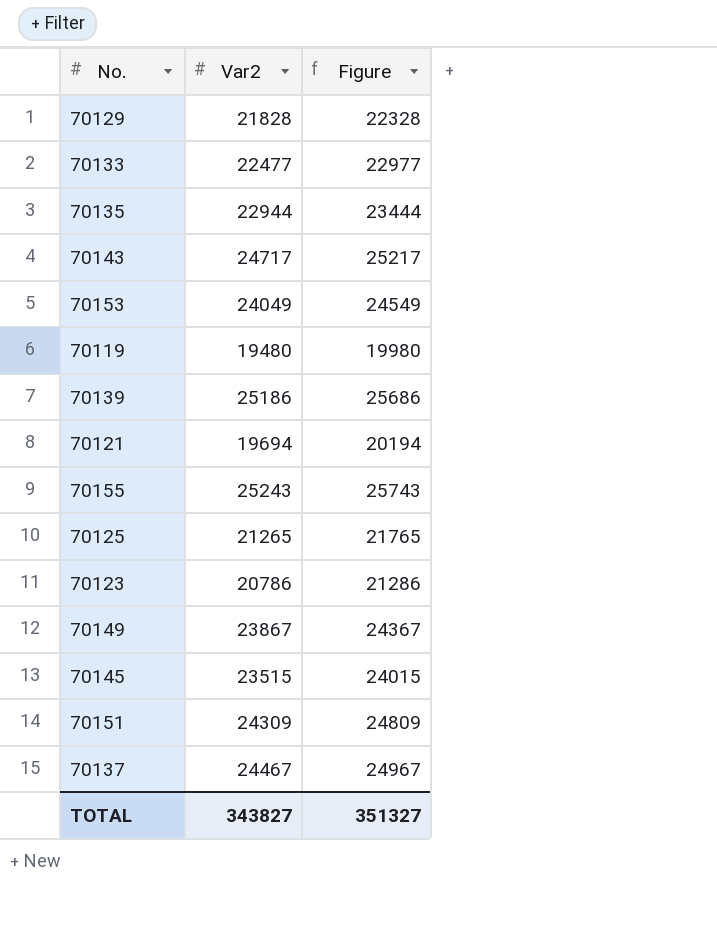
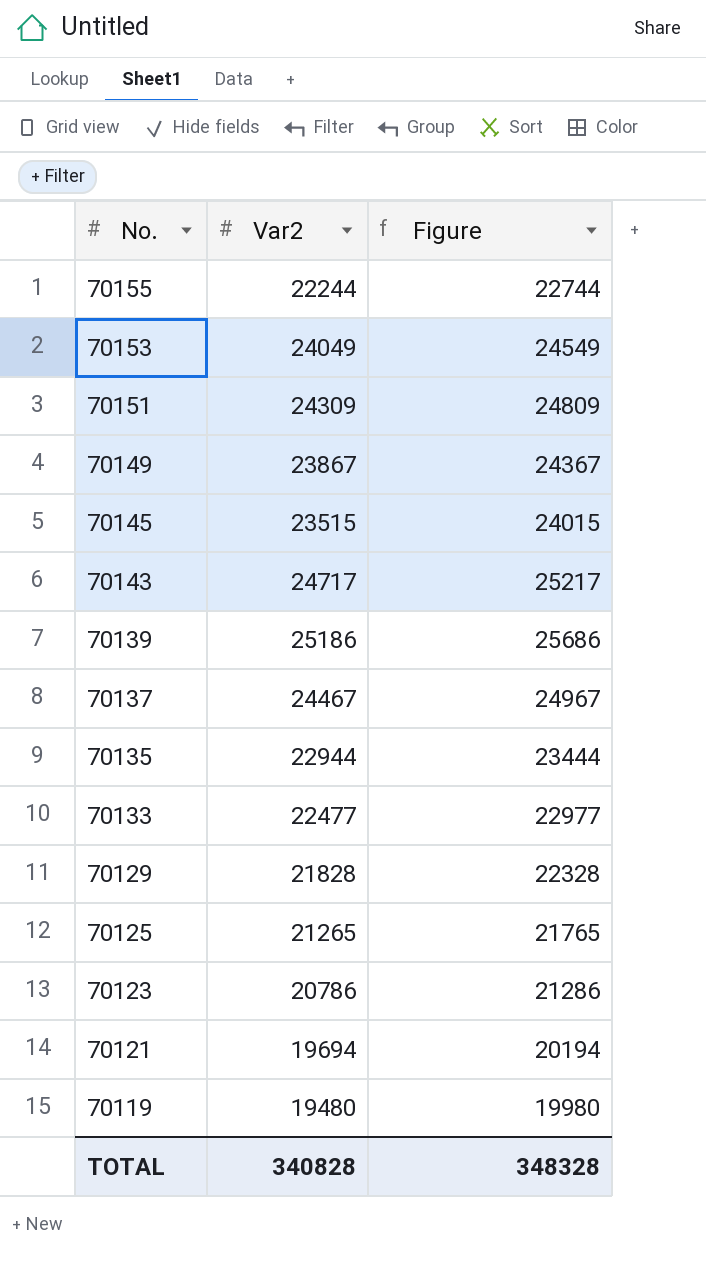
row order: none -> No. descending
70155 | Var2: 25243 -> 22244
70155 | Figure: 25743 -> 22744
TOTAL | Var2: 343827 -> 340828
TOTAL | Figure: 351327 -> 348328

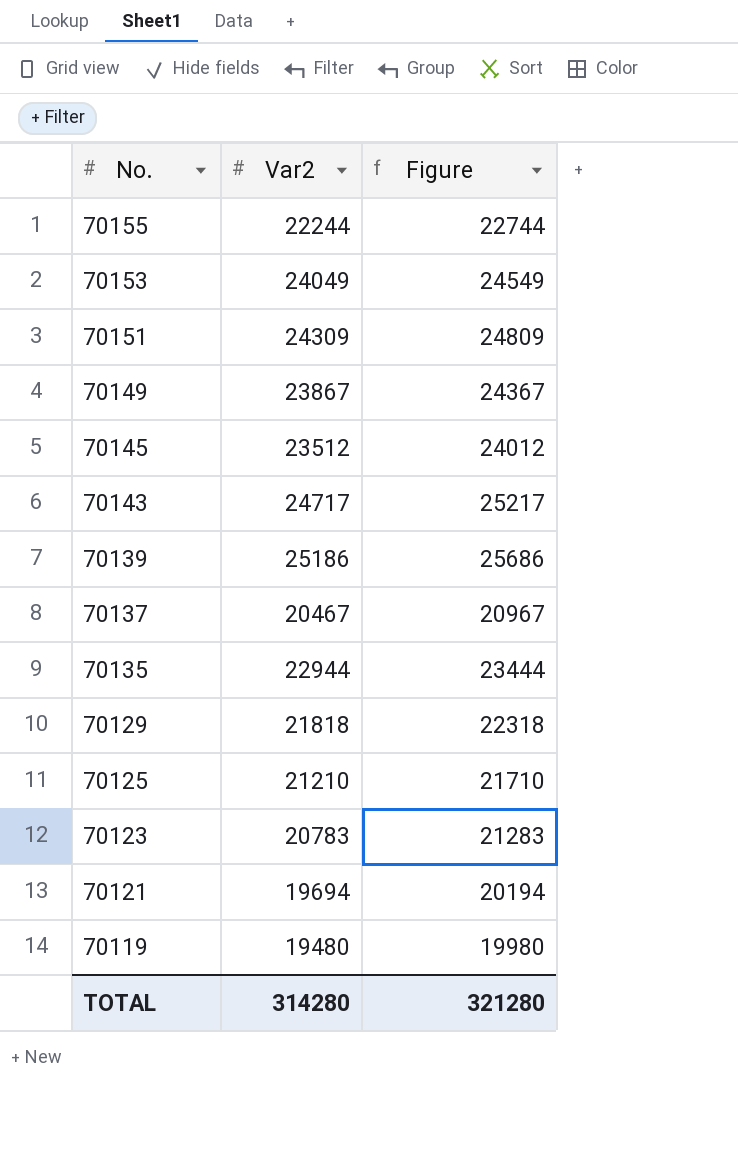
row 70133: 22477 | 22977 -> none
70145 | Var2: 23515 -> 23512
70145 | Figure: 24015 -> 24012
70137 | Var2: 24467 -> 20467
70137 | Figure: 24967 -> 20967
70129 | Var2: 21828 -> 21818
70129 | Figure: 22328 -> 22318
70125 | Var2: 21265 -> 21210
70125 | Figure: 21765 -> 21710
70123 | Var2: 20786 -> 20783
70123 | Figure: 21286 -> 21283
TOTAL | Var2: 340828 -> 314280
TOTAL | Figure: 348328 -> 321280

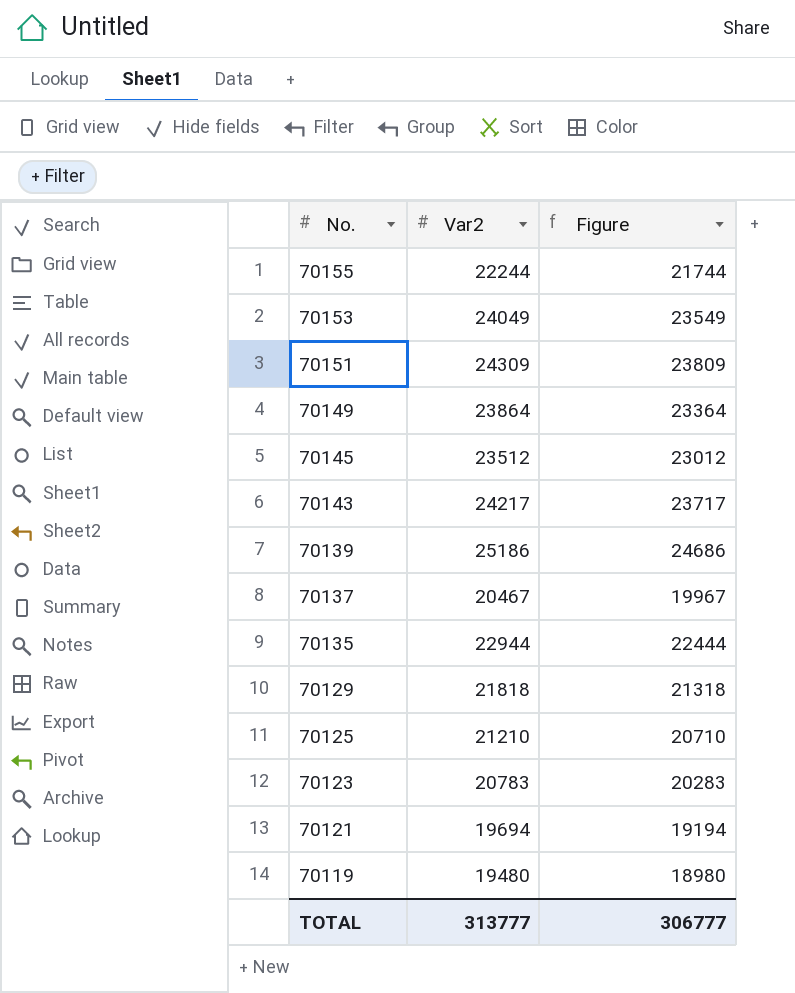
column Figure | formula: [Var2] + 500 -> [Var2] - 500
70149 | Var2: 23867 -> 23864
70143 | Var2: 24717 -> 24217
TOTAL | Var2: 314280 -> 313777
TOTAL | Figure: 321280 -> 306777

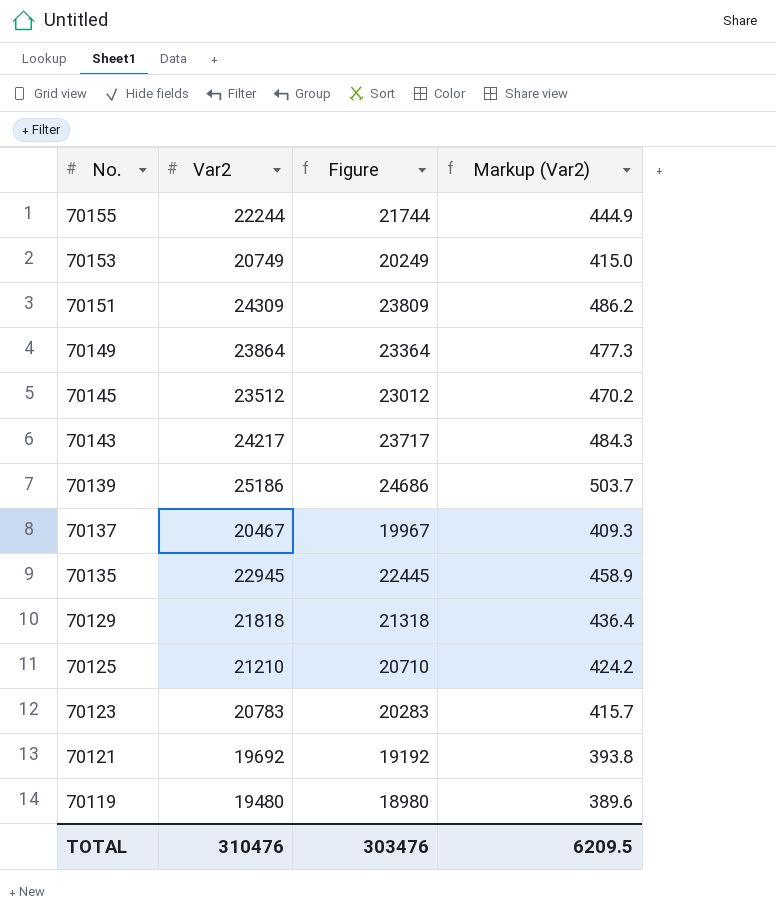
column Markup (Var2) | formula: none -> [Var2] * 0.02
70153 | Var2: 24049 -> 20749
70153 | Figure: 23549 -> 20249
70135 | Var2: 22944 -> 22945
70135 | Figure: 22444 -> 22445
70121 | Var2: 19694 -> 19692
70121 | Figure: 19194 -> 19192
TOTAL | Var2: 313777 -> 310476
TOTAL | Figure: 306777 -> 303476

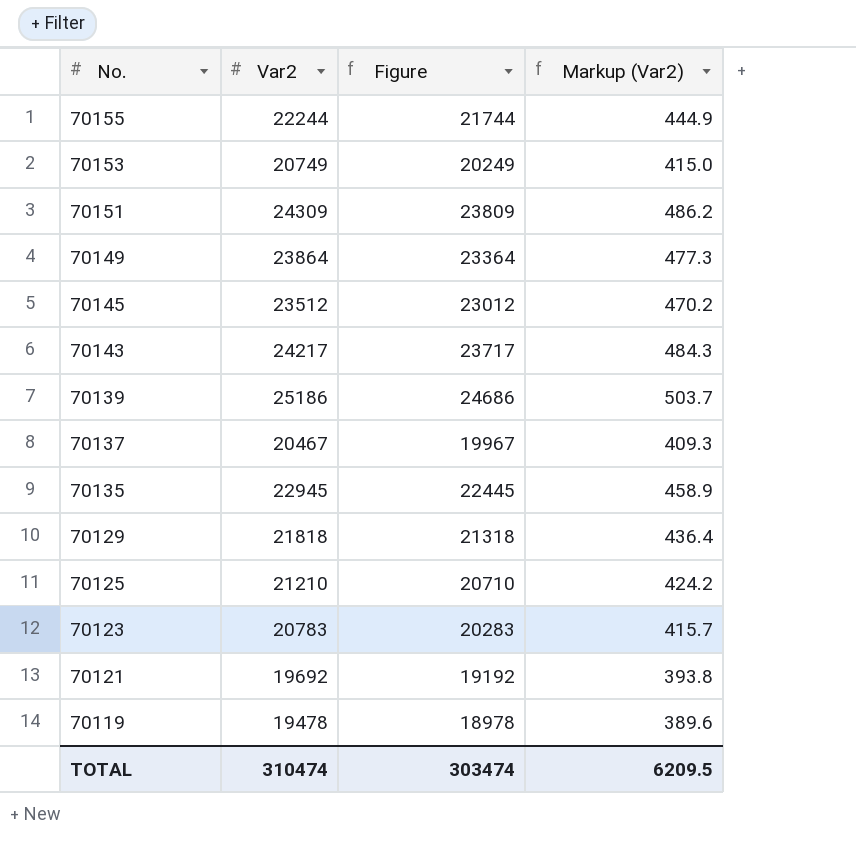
70119 | Var2: 19480 -> 19478
70119 | Figure: 18980 -> 18978
TOTAL | Var2: 310476 -> 310474
TOTAL | Figure: 303476 -> 303474

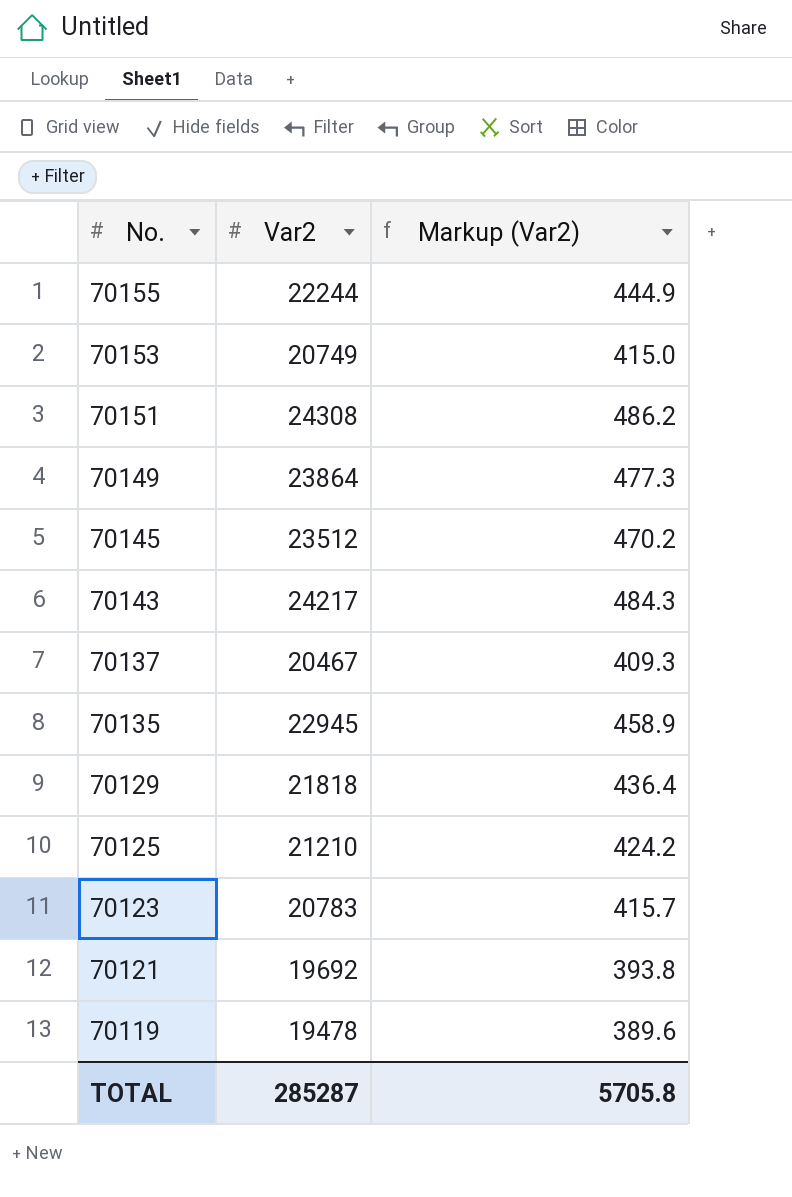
column Figure | formula: [Var2] - 500 -> none
row 70139: 25186 | 24686 | 503.7 -> none
70151 | Var2: 24309 -> 24308
TOTAL | Var2: 310474 -> 285287
TOTAL | Markup (Var2): 6209.5 -> 5705.8

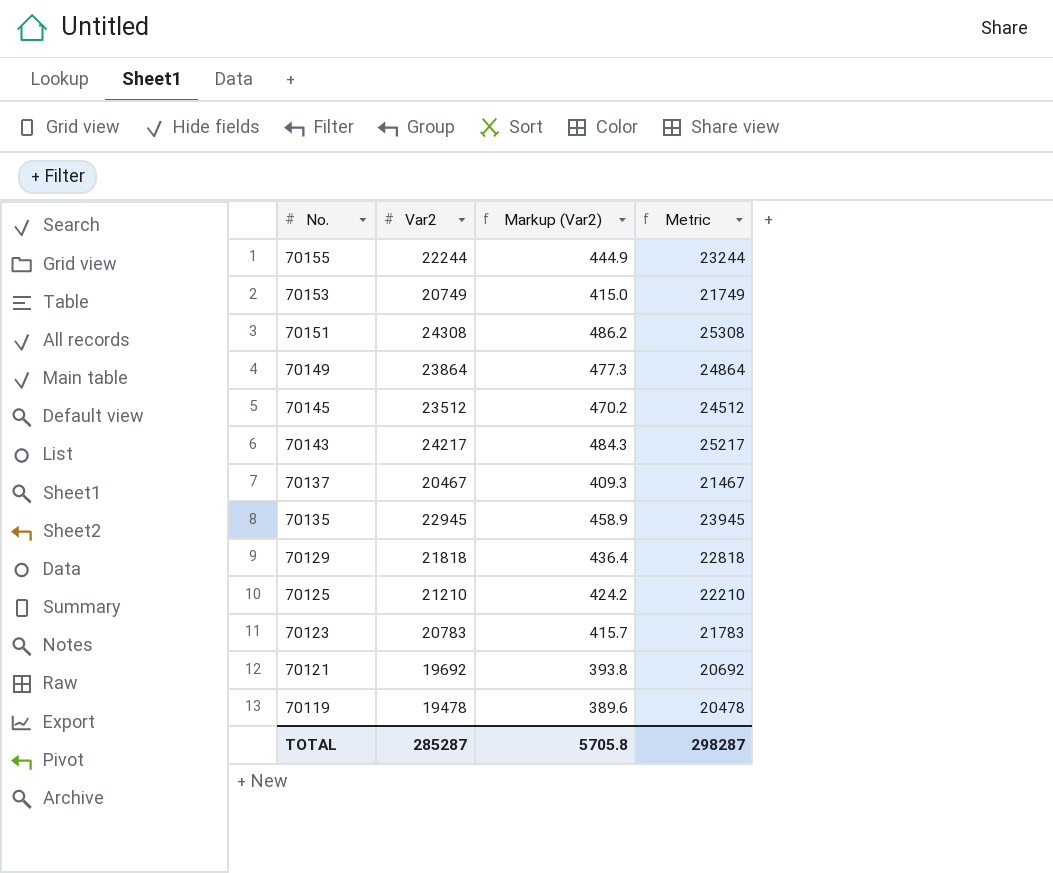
column Metric | formula: none -> [Var2] + 1000

